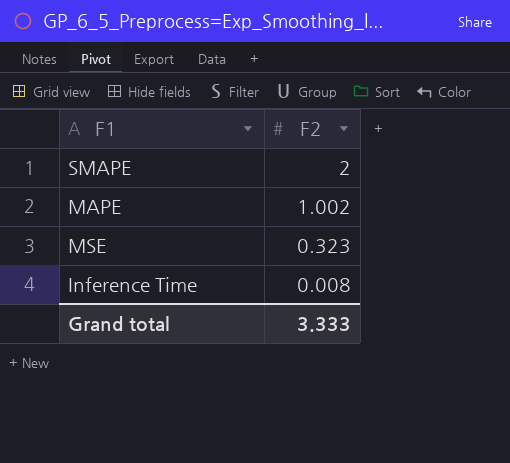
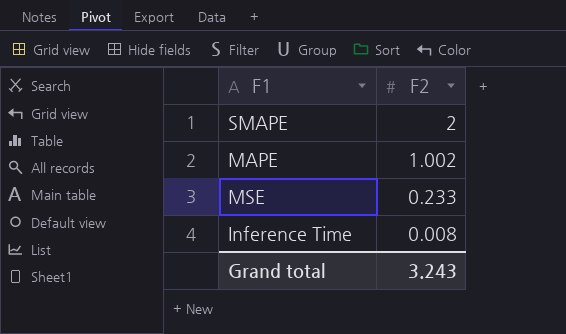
MSE | F2: 0.323 -> 0.233
Grand total | F2: 3.333 -> 3.243

